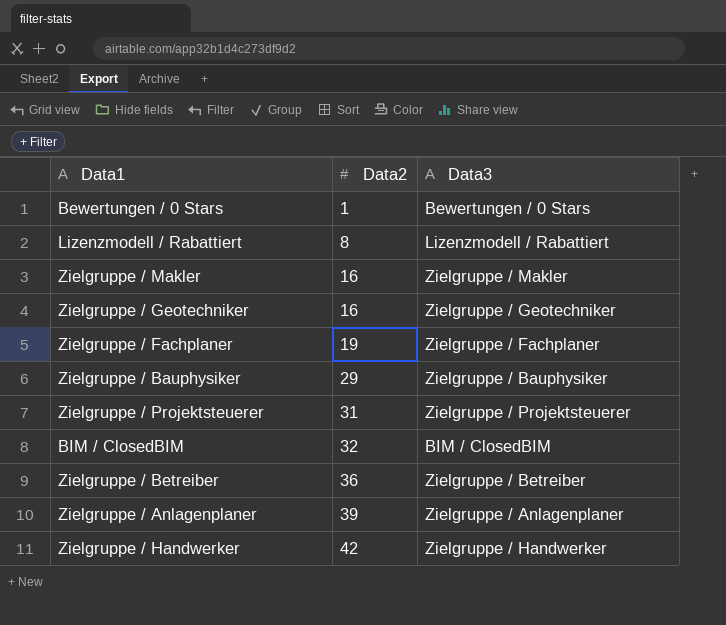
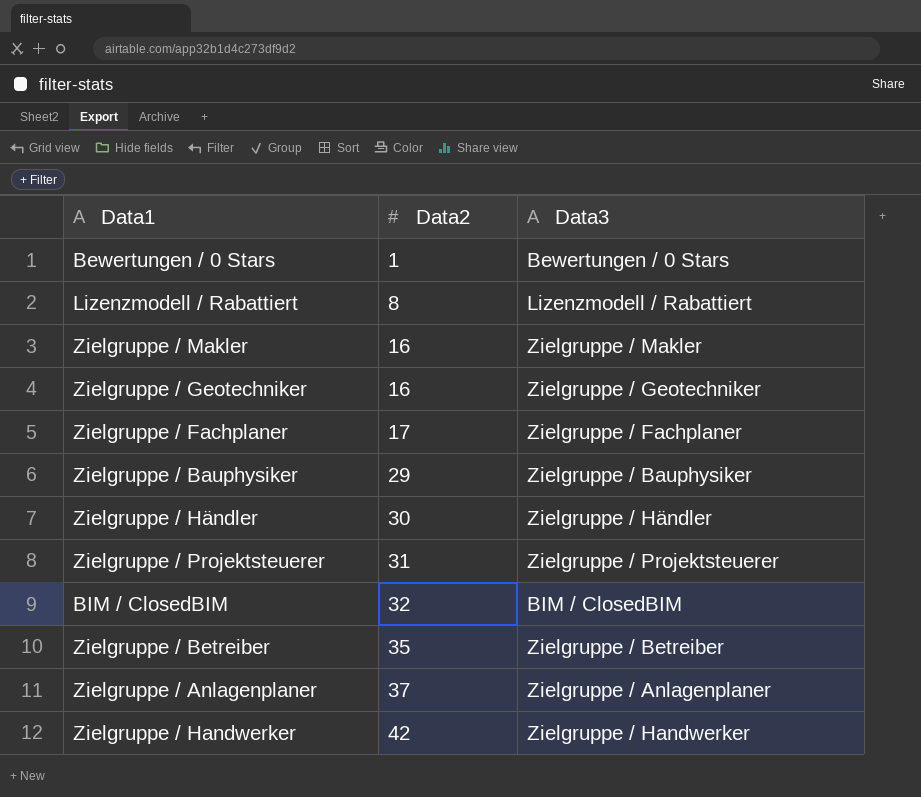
Zielgruppe / Fachplaner | Data2: 19 -> 17
row Zielgruppe / Händler: none -> 30 | Zielgruppe / Händler
Zielgruppe / Betreiber | Data2: 36 -> 35
Zielgruppe / Anlagenplaner | Data2: 39 -> 37

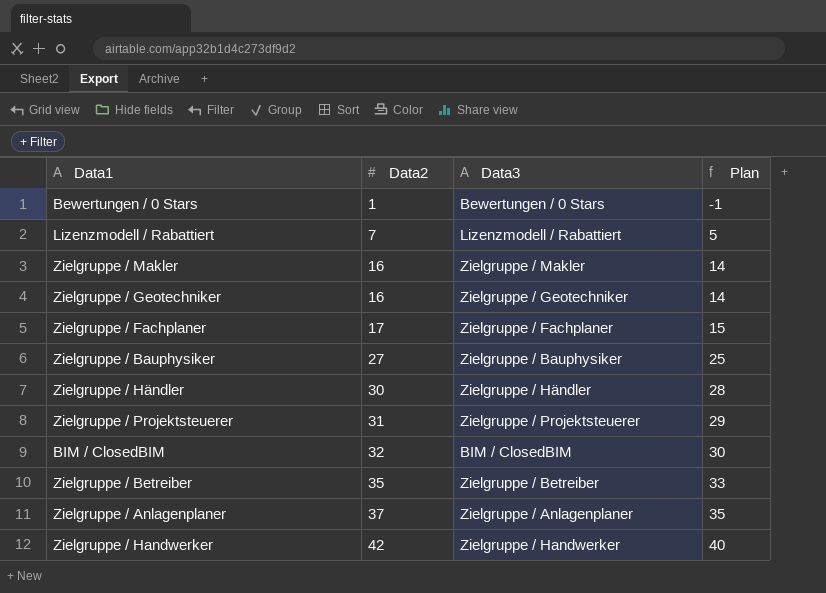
column Plan | formula: none -> [Data2] - 2
Lizenzmodell / Rabattiert | Data2: 8 -> 7
Zielgruppe / Bauphysiker | Data2: 29 -> 27

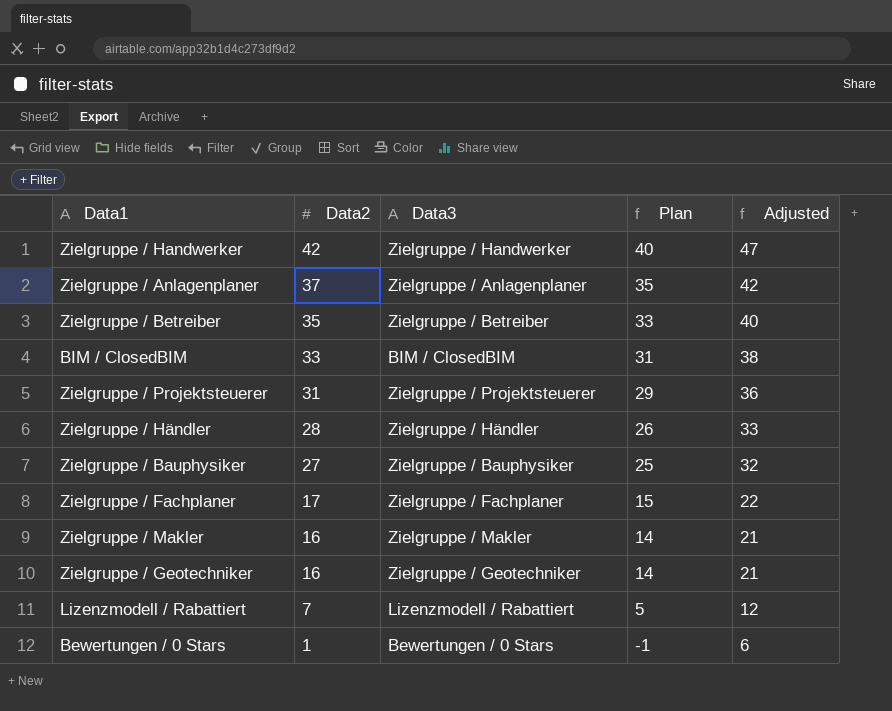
row order: Data2 ascending -> Data2 descending
column Adjusted | formula: none -> [Data2] + 5
BIM / ClosedBIM | Data2: 32 -> 33
BIM / ClosedBIM | Plan: 30 -> 31
Zielgruppe / Händler | Data2: 30 -> 28
Zielgruppe / Händler | Plan: 28 -> 26

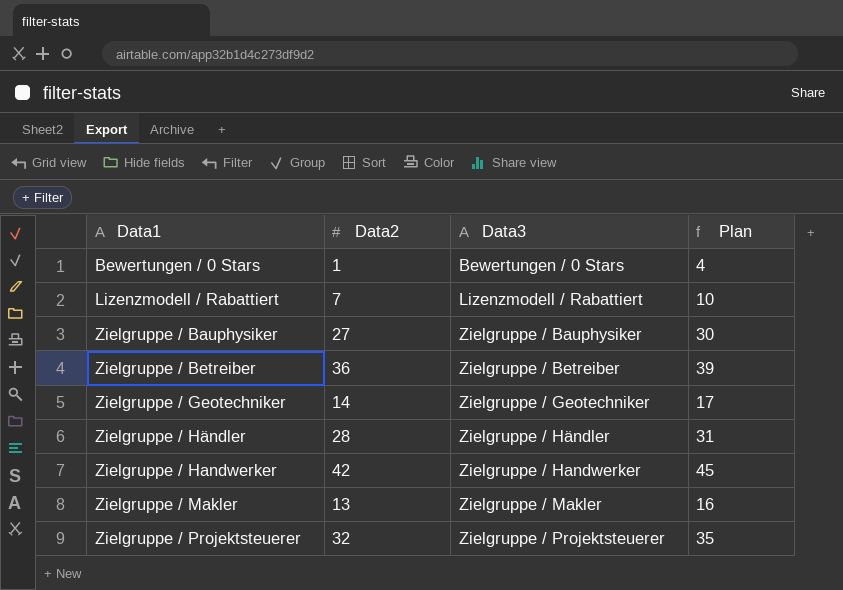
row order: Data2 descending -> Data1 ascending
column Adjusted | formula: [Data2] + 5 -> none
column Plan | formula: [Data2] - 2 -> [Data2] + 3
row Zielgruppe / Anlagenplaner: 37 | Zielgruppe / Anlagenplaner | 35 | 42 -> none
row BIM / ClosedBIM: 33 | BIM / ClosedBIM | 31 | 38 -> none
row Zielgruppe / Fachplaner: 17 | Zielgruppe / Fachplaner | 15 | 22 -> none
Zielgruppe / Betreiber | Data2: 35 -> 36
Zielgruppe / Geotechniker | Data2: 16 -> 14
Zielgruppe / Makler | Data2: 16 -> 13
Zielgruppe / Projektsteuerer | Data2: 31 -> 32

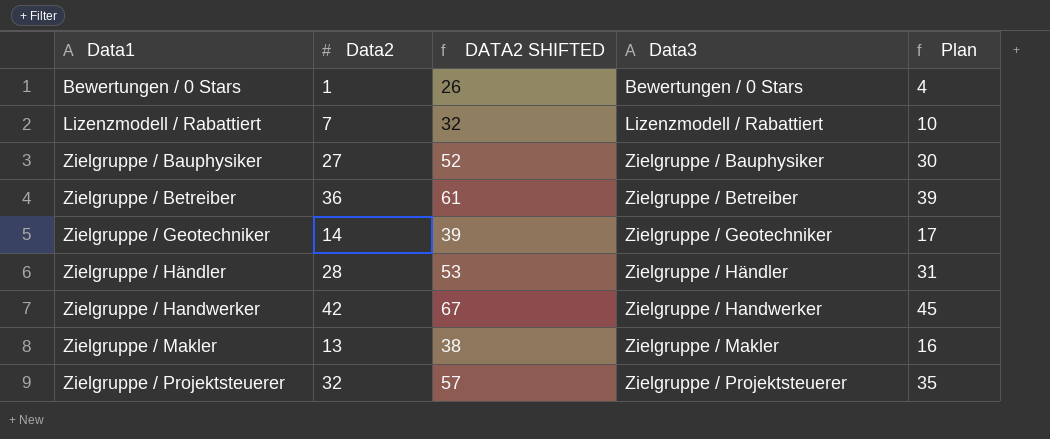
column DATA2 SHIFTED | formula: none -> [Data2] + 25

